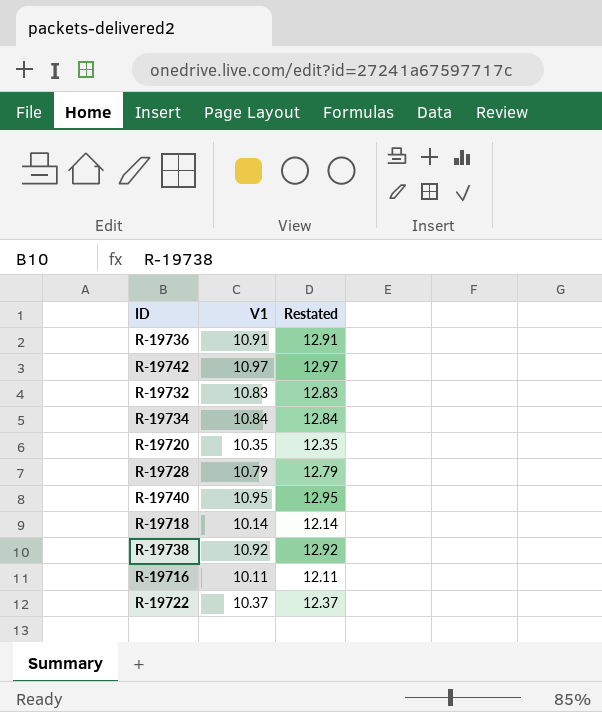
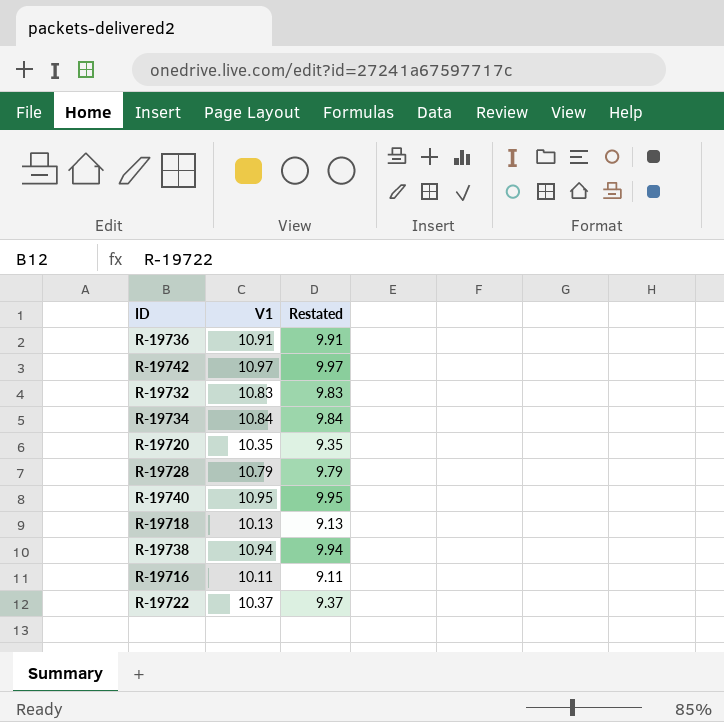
column Restated | formula: [V1] + 2 -> [V1] - 1
R-19718 | V1: 10.14 -> 10.13
R-19738 | V1: 10.92 -> 10.94

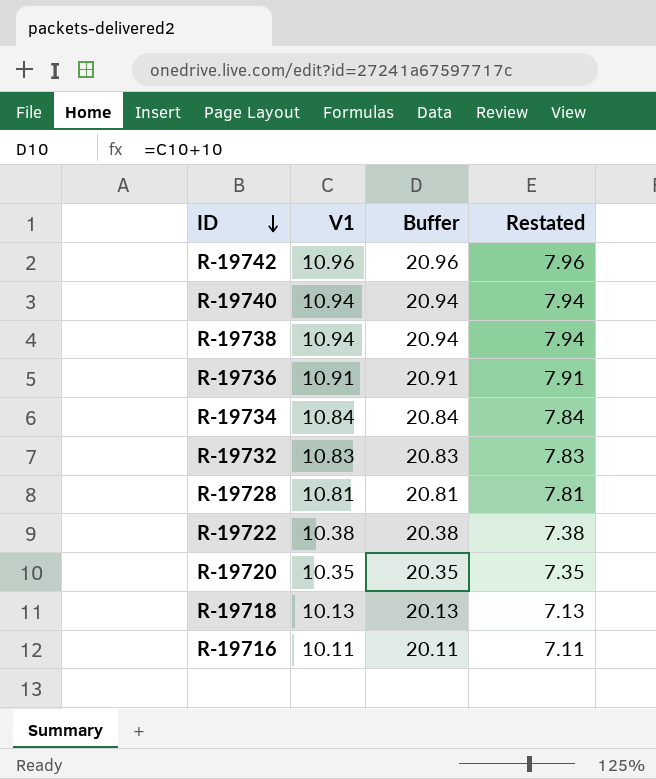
row order: none -> ID descending
column Buffer | formula: none -> [V1] + 10
column Restated | formula: [V1] - 1 -> [V1] - 3
R-19742 | V1: 10.97 -> 10.96
R-19740 | V1: 10.95 -> 10.94
R-19728 | V1: 10.79 -> 10.81
R-19722 | V1: 10.37 -> 10.38

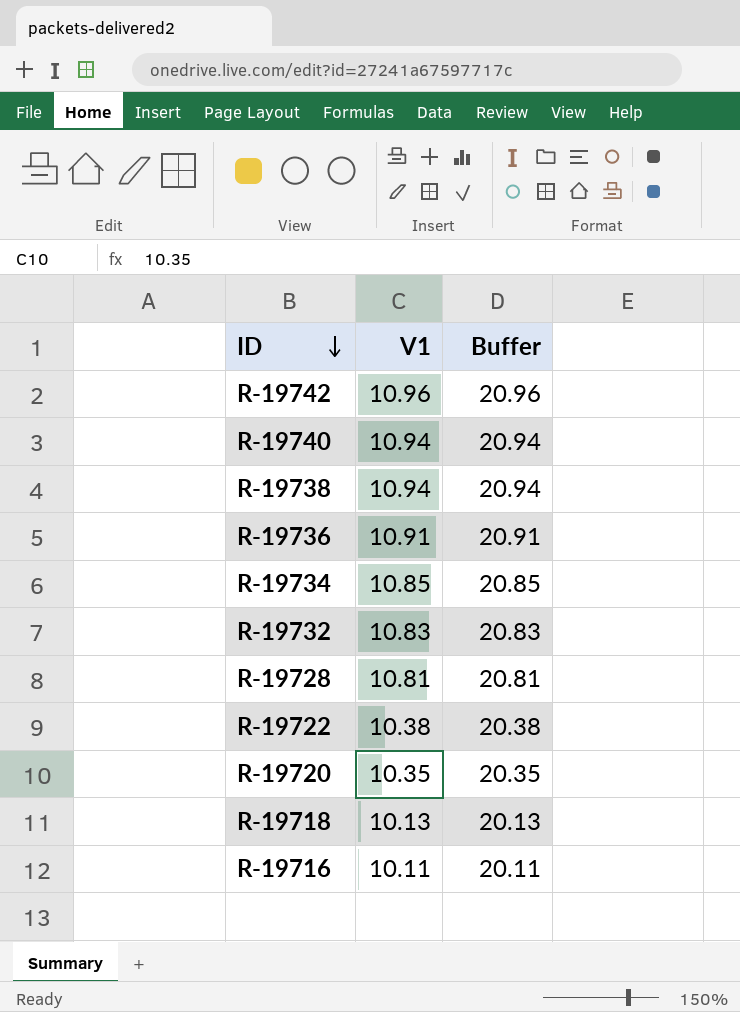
column Restated | formula: [V1] - 3 -> none
R-19734 | V1: 10.84 -> 10.85
R-19734 | Buffer: 20.84 -> 20.85

